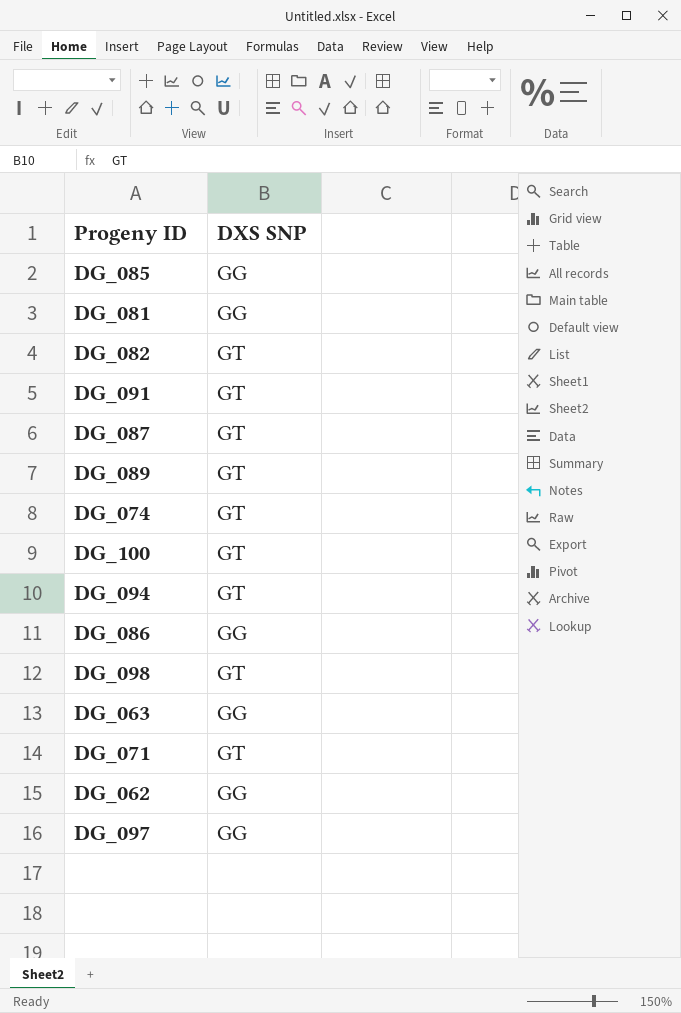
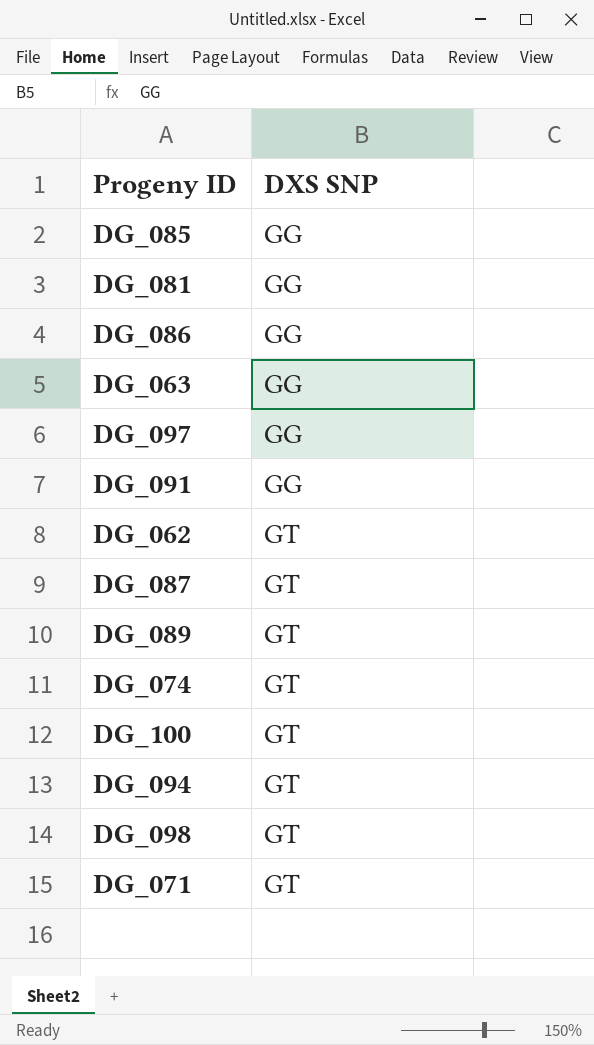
row order: none -> DXS SNP ascending
row DG_082: GT -> none
DG_091 | DXS SNP: GT -> GG
DG_062 | DXS SNP: GG -> GT

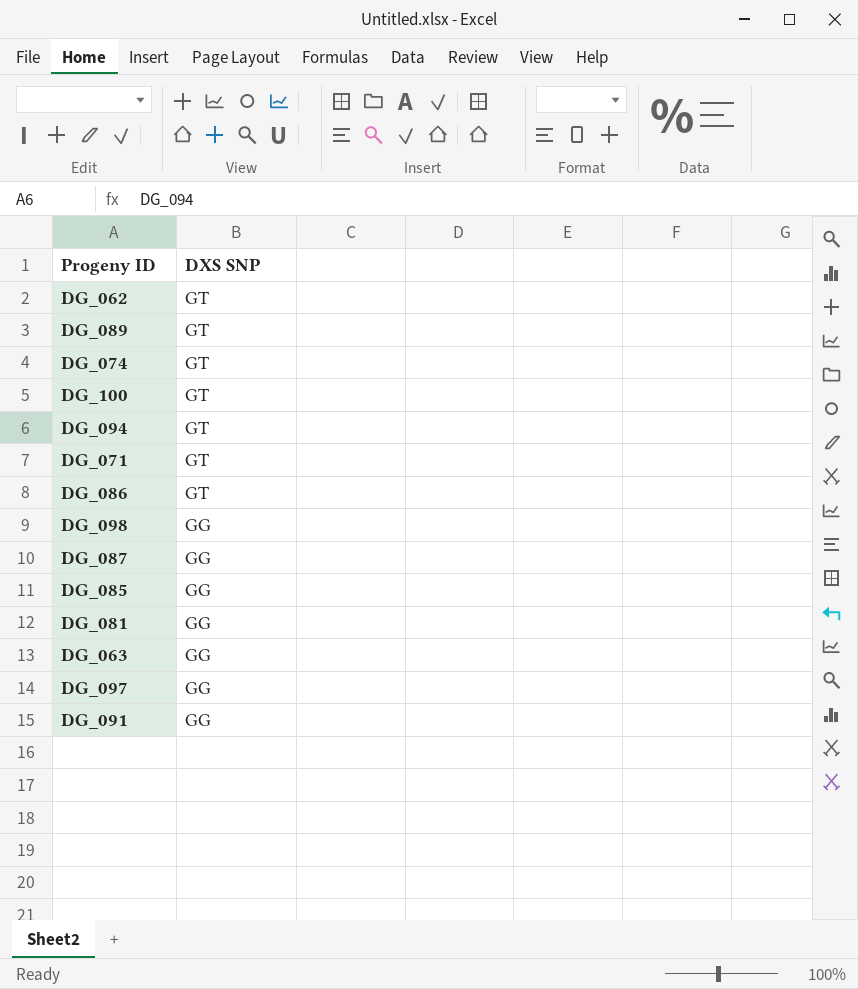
row order: DXS SNP ascending -> DXS SNP descending
DG_086 | DXS SNP: GG -> GT
DG_098 | DXS SNP: GT -> GG
DG_087 | DXS SNP: GT -> GG

